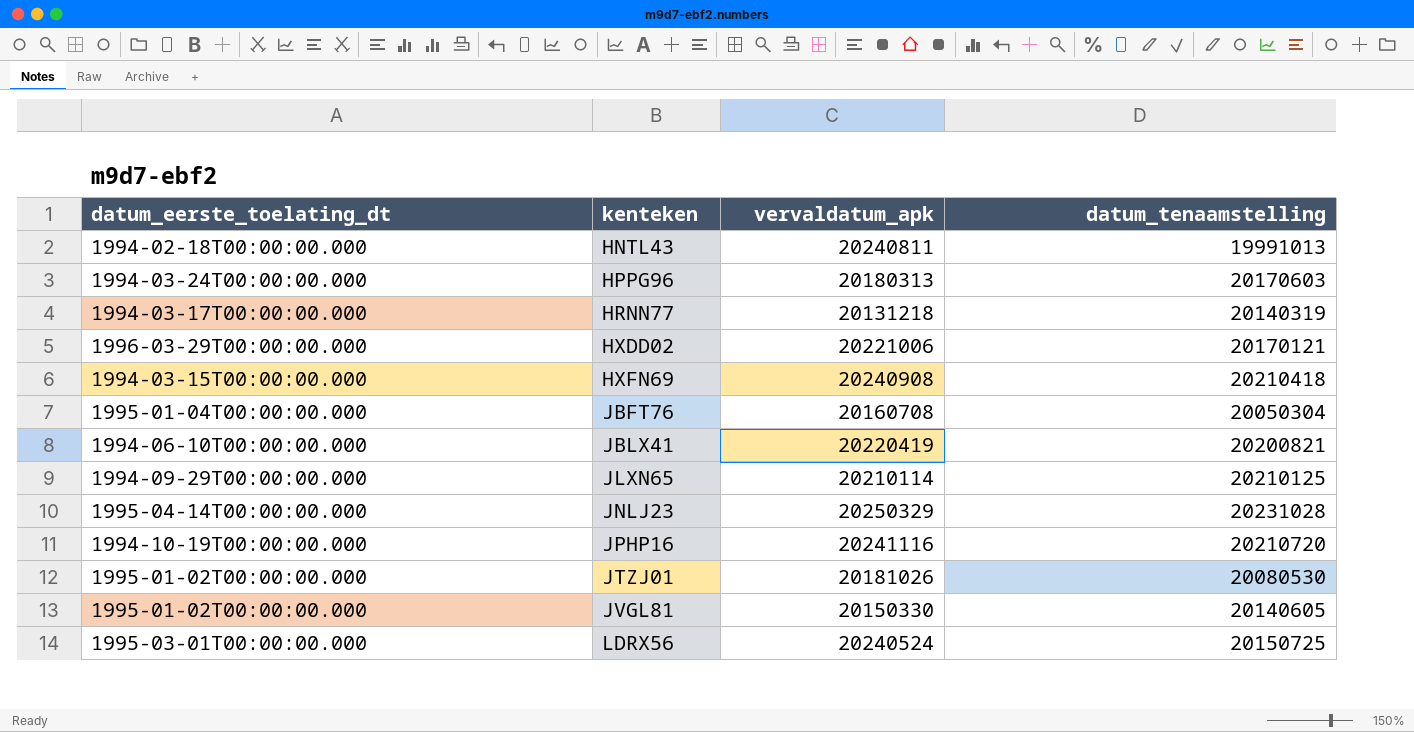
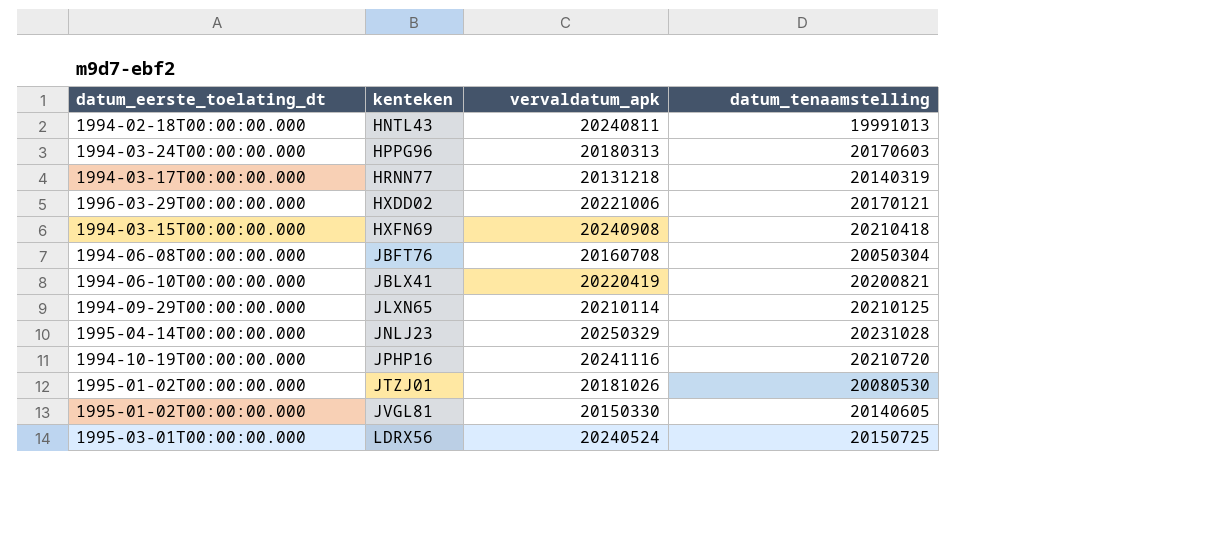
JBFT76 | datum_eerste_toelating_dt: 1995-01-04T00:00:00.000 -> 1994-06-08T00:00:00.000

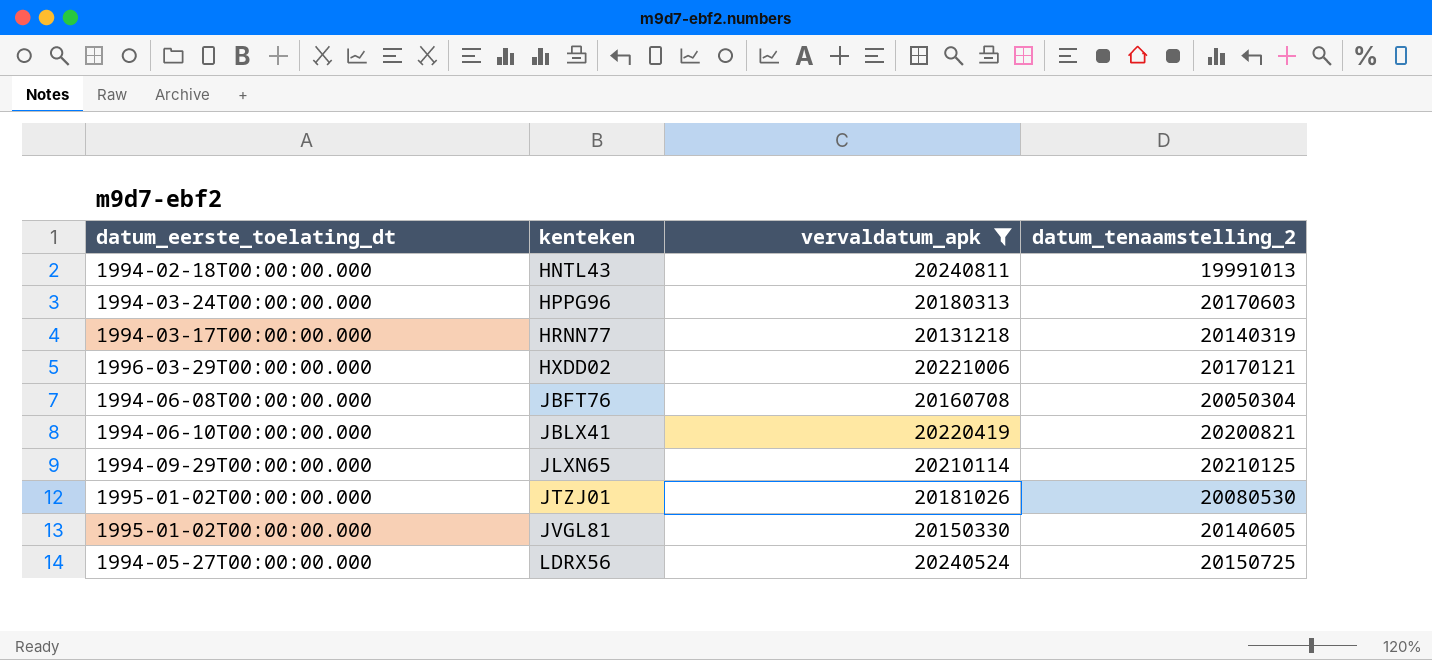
filter: none -> vervaldatum_apk <= 20240811
column name: datum_tenaamstelling -> datum_tenaamstelling_2
LDRX56 | datum_eerste_toelating_dt: 1995-03-01T00:00:00.000 -> 1994-05-27T00:00:00.000

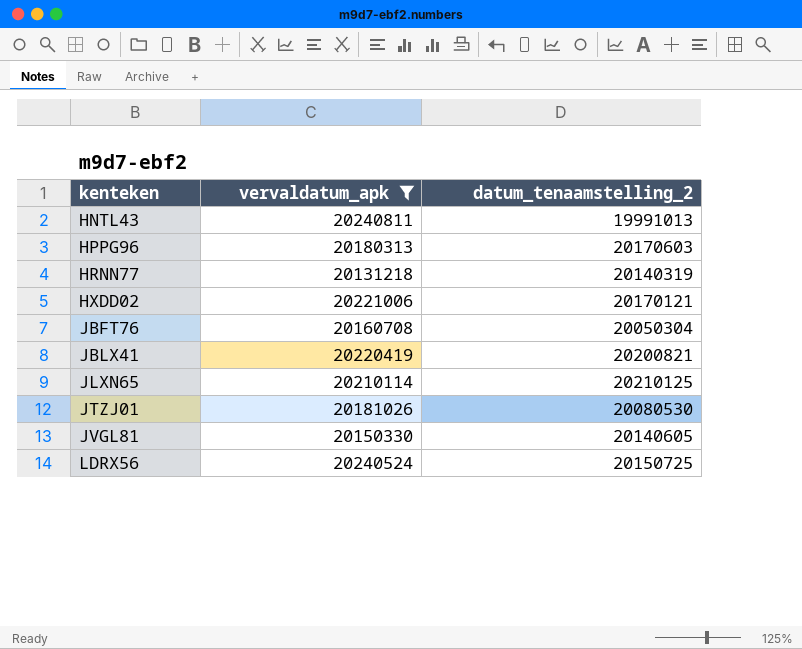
column datum_eerste_toelating_dt | position: 1 -> none

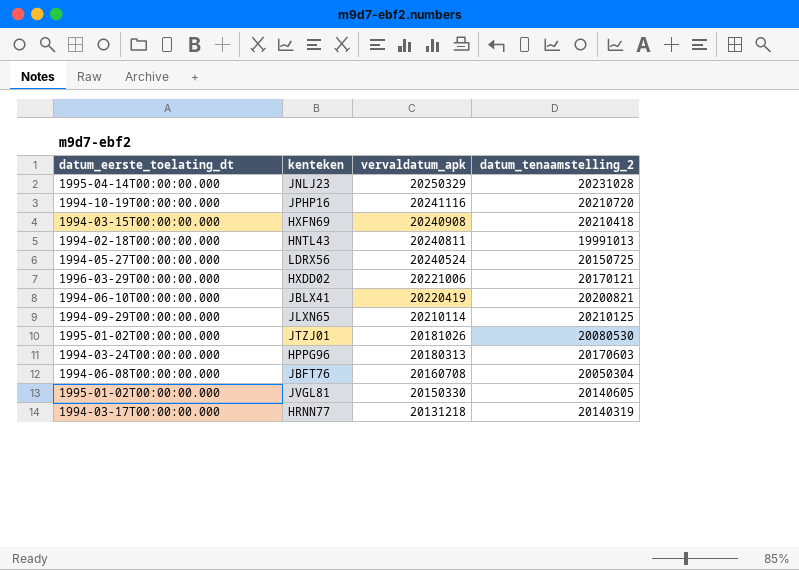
filter: vervaldatum_apk <= 20240811 -> none
row order: kenteken ascending -> vervaldatum_apk descending
column datum_eerste_toelating_dt | position: none -> 1

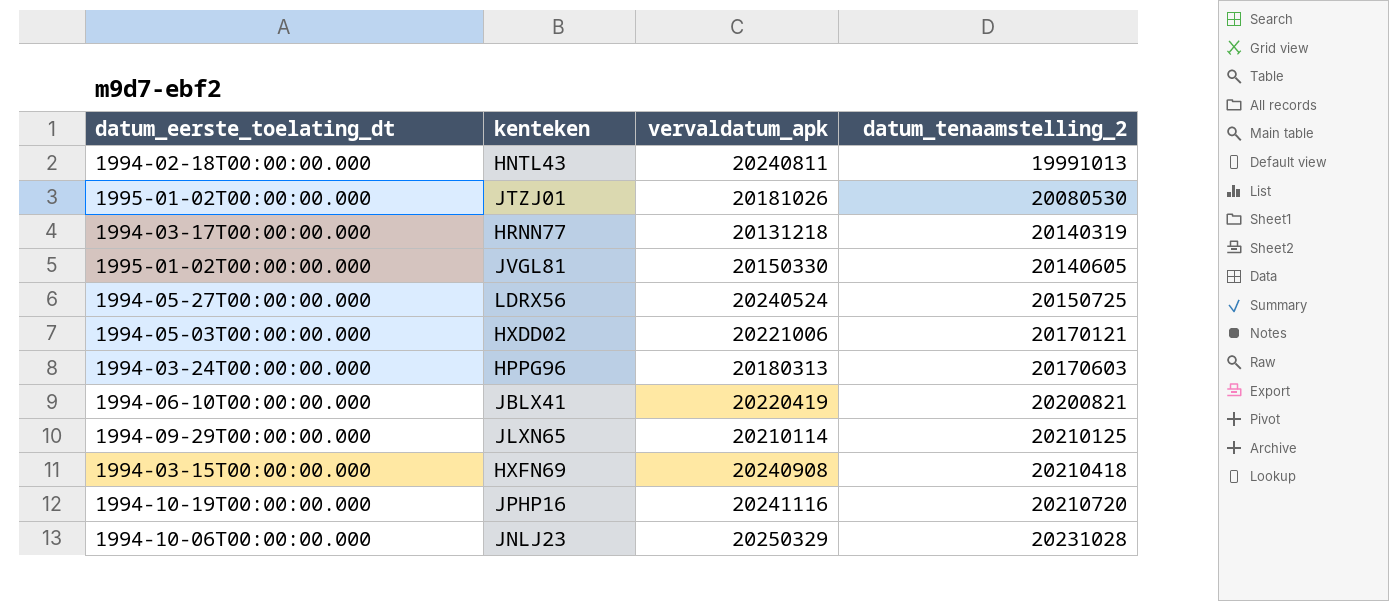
row order: vervaldatum_apk descending -> datum_tenaamstelling_2 ascending
row JBFT76: 1994-06-08T00:00:00.000 | 20160708 | 20050304 -> none
HXDD02 | datum_eerste_toelating_dt: 1996-03-29T00:00:00.000 -> 1994-05-03T00:00:00.000
JNLJ23 | datum_eerste_toelating_dt: 1995-04-14T00:00:00.000 -> 1994-10-06T00:00:00.000

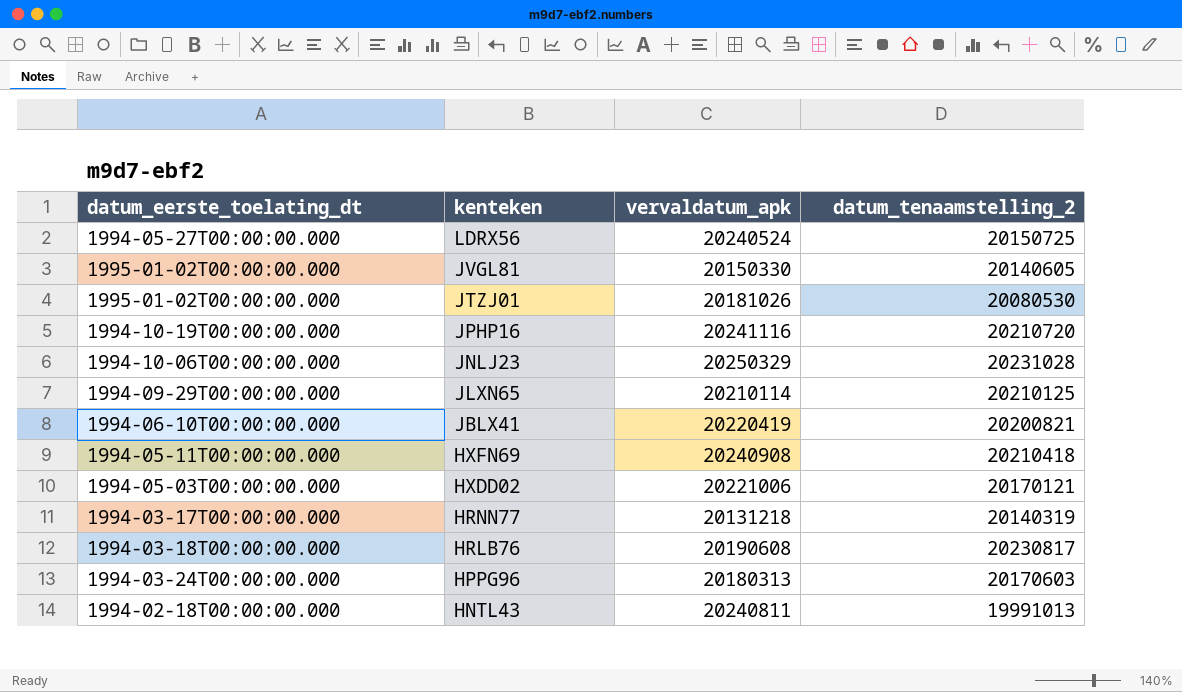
row order: datum_tenaamstelling_2 ascending -> kenteken descending
HXFN69 | datum_eerste_toelating_dt: 1994-03-15T00:00:00.000 -> 1994-05-11T00:00:00.000
row HRLB76: none -> 1994-03-18T00:00:00.000 | 20190608 | 20230817

